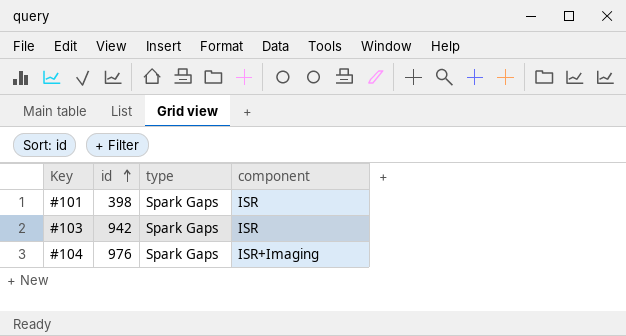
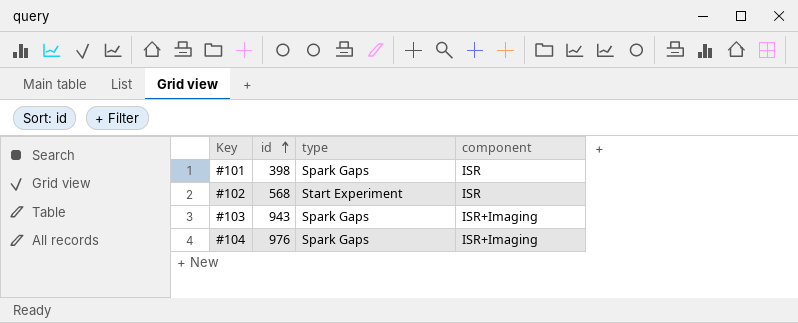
row #102: none -> 568 | Start Experiment | ISR
#103 | id: 942 -> 943
#103 | component: ISR -> ISR+Imaging

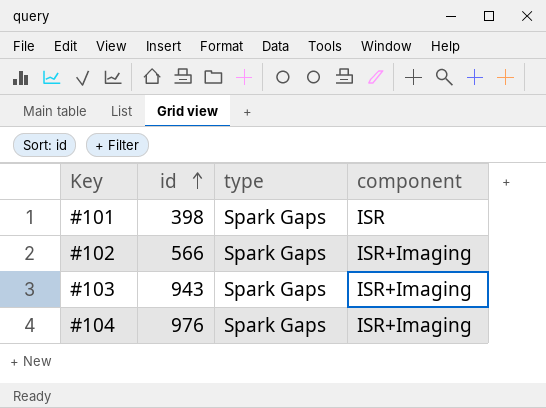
#102 | id: 568 -> 566
#102 | type: Start Experiment -> Spark Gaps
#102 | component: ISR -> ISR+Imaging

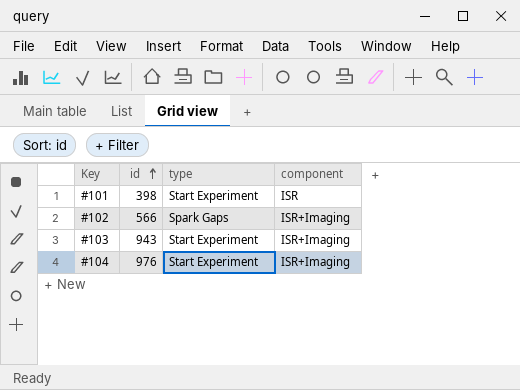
#101 | type: Spark Gaps -> Start Experiment
#103 | type: Spark Gaps -> Start Experiment
#104 | type: Spark Gaps -> Start Experiment

